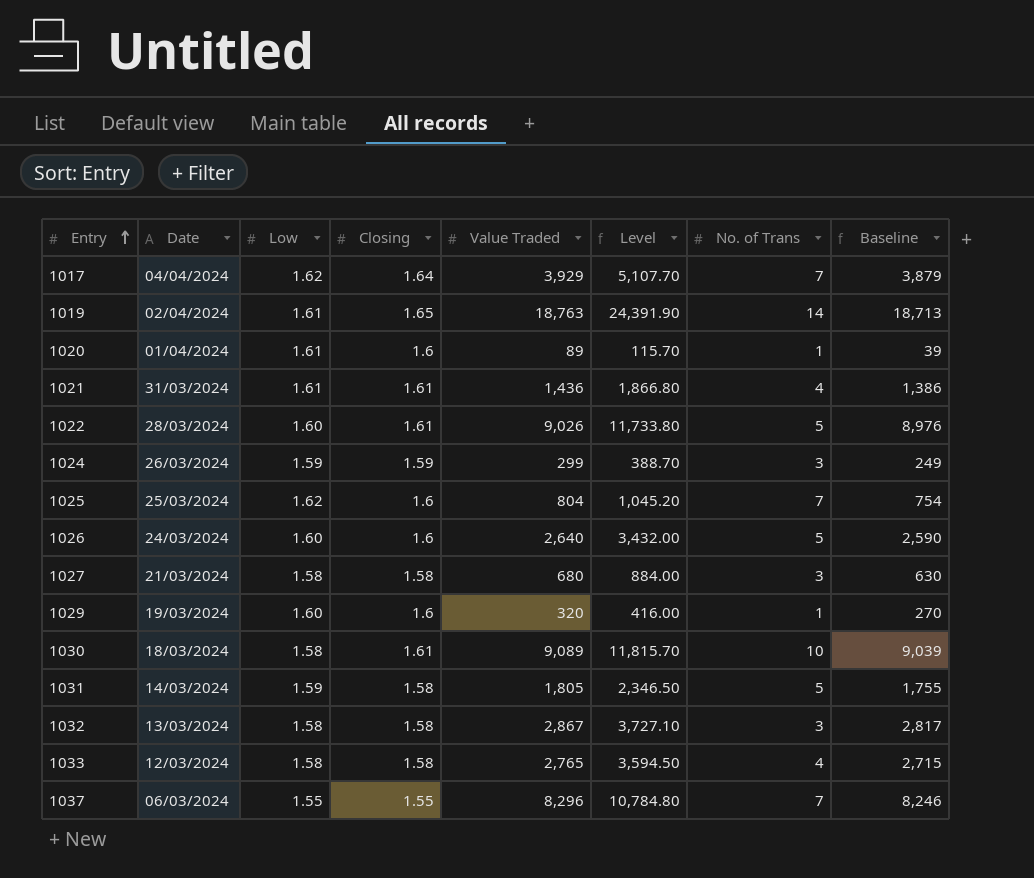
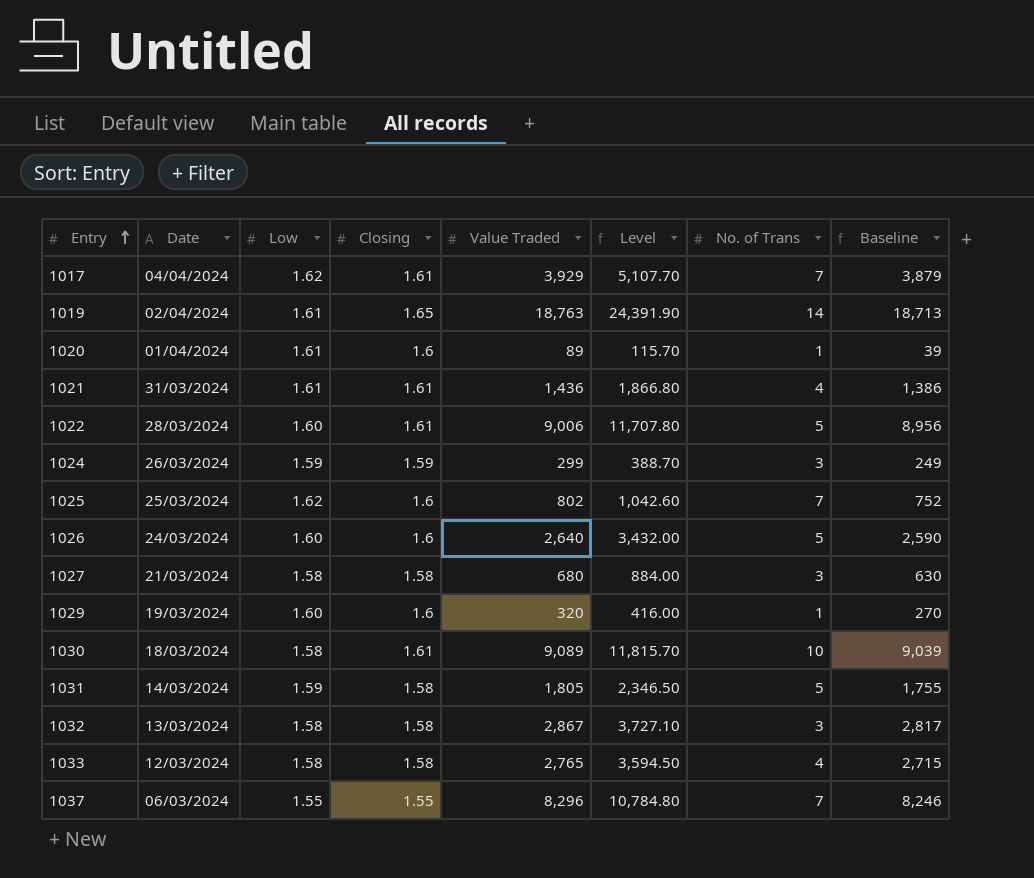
1017 | Closing: 1.64 -> 1.61
1022 | Value Traded: 9,026 -> 9,006
1022 | Level: 11,733.80 -> 11,707.80
1022 | Baseline: 8,976 -> 8,956
1025 | Value Traded: 804 -> 802
1025 | Level: 1,045.20 -> 1,042.60
1025 | Baseline: 754 -> 752

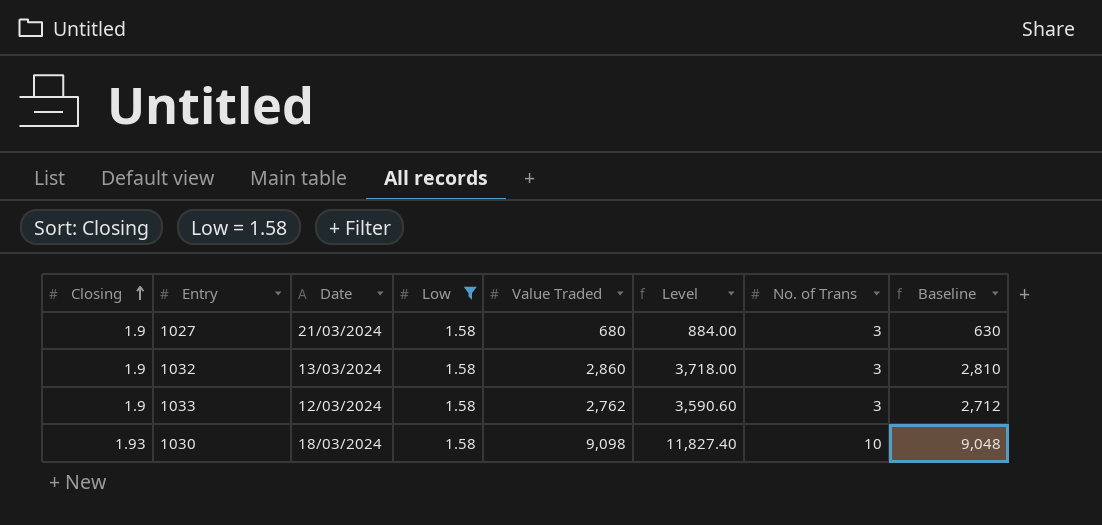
filter: none -> Low = 1.58
row order: Entry ascending -> Closing ascending
column Closing | position: 4 -> 1
1027 | Closing: 1.58 -> 1.9
1032 | Closing: 1.58 -> 1.9
1032 | Value Traded: 2,867 -> 2,860
1032 | Level: 3,727.10 -> 3,718.00
1032 | Baseline: 2,817 -> 2,810
1033 | Closing: 1.58 -> 1.9
1033 | Value Traded: 2,765 -> 2,762
1033 | Level: 3,594.50 -> 3,590.60
1033 | No. of Trans: 4 -> 3
1033 | Baseline: 2,715 -> 2,712
1030 | Closing: 1.61 -> 1.93
1030 | Value Traded: 9,089 -> 9,098
1030 | Level: 11,815.70 -> 11,827.40
1030 | Baseline: 9,039 -> 9,048

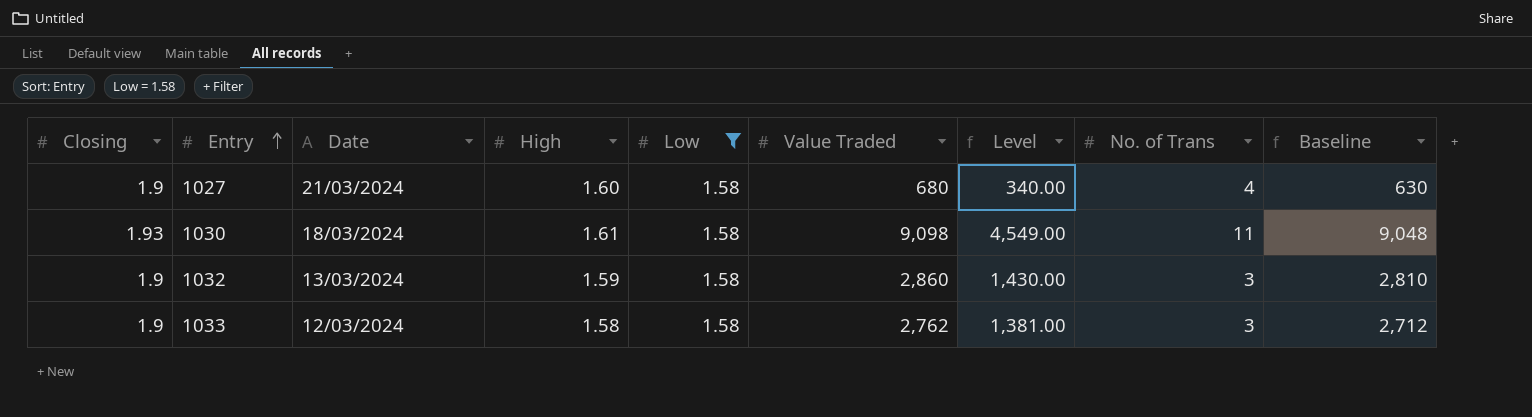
row order: Closing ascending -> Entry ascending
column High | position: none -> 4
column Level | formula: [Value Traded] * 1.3 -> [Value Traded] * 0.5
1027 | No. of Trans: 3 -> 4
1030 | No. of Trans: 10 -> 11

